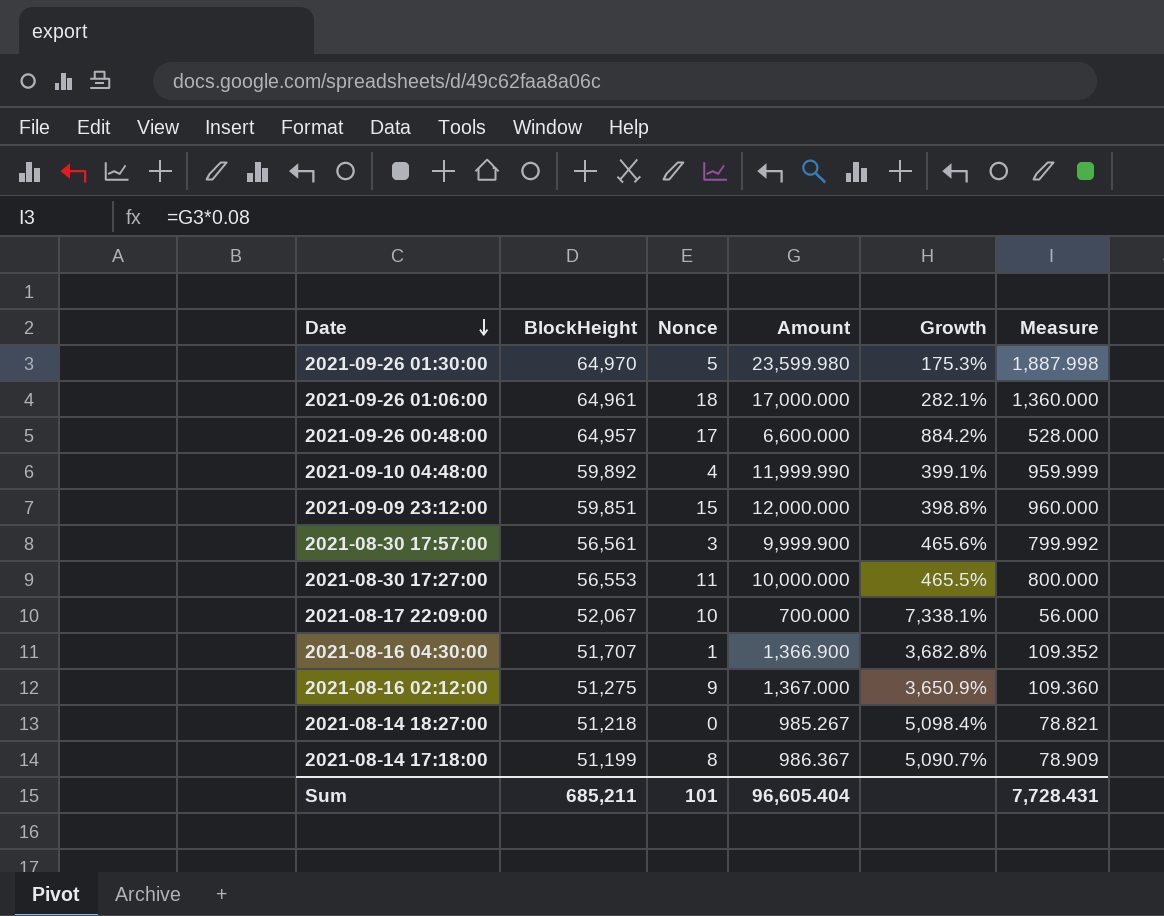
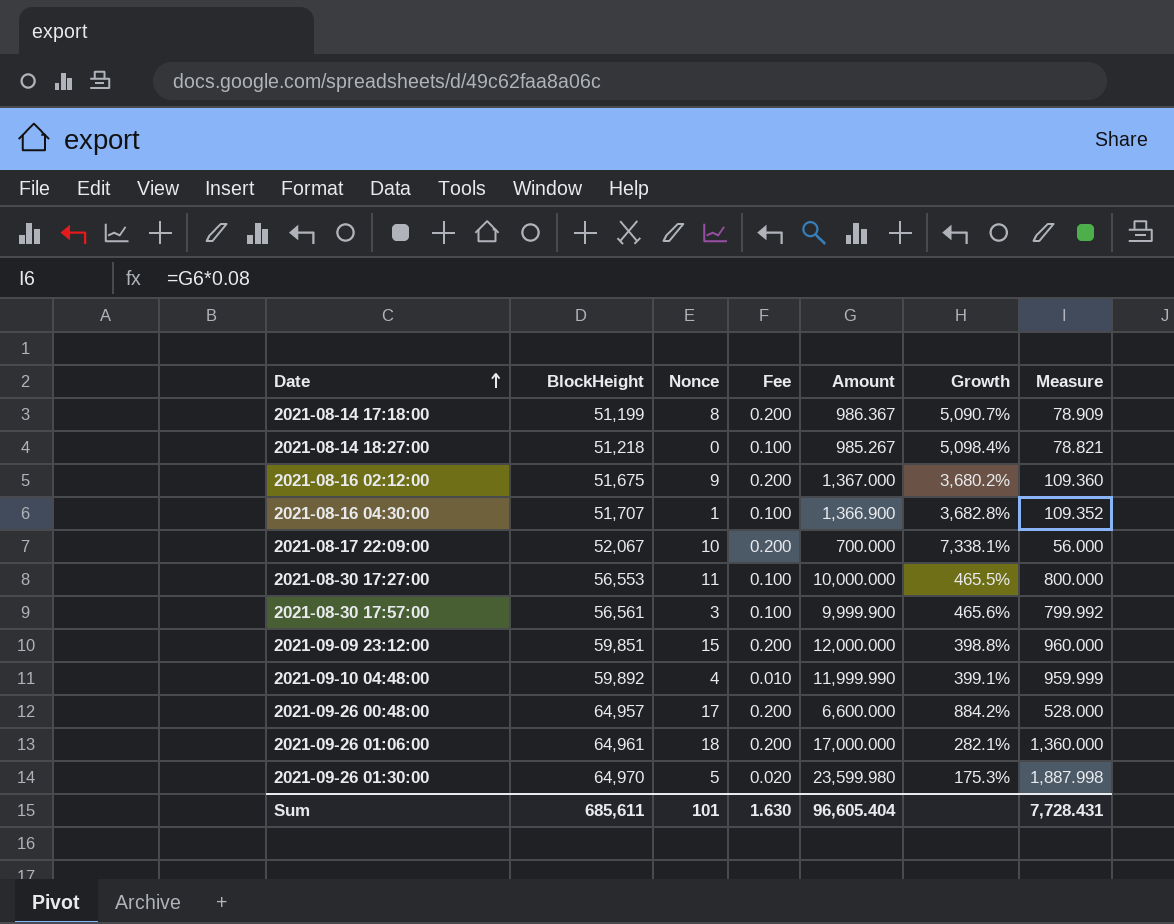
row order: Date descending -> Date ascending
column Fee | position: none -> 4
2021-08-16 02:12:00 | BlockHeight: 51,275 -> 51,675
2021-08-16 02:12:00 | Growth: 3,650.9% -> 3,680.2%
Sum | BlockHeight: 685,211 -> 685,611

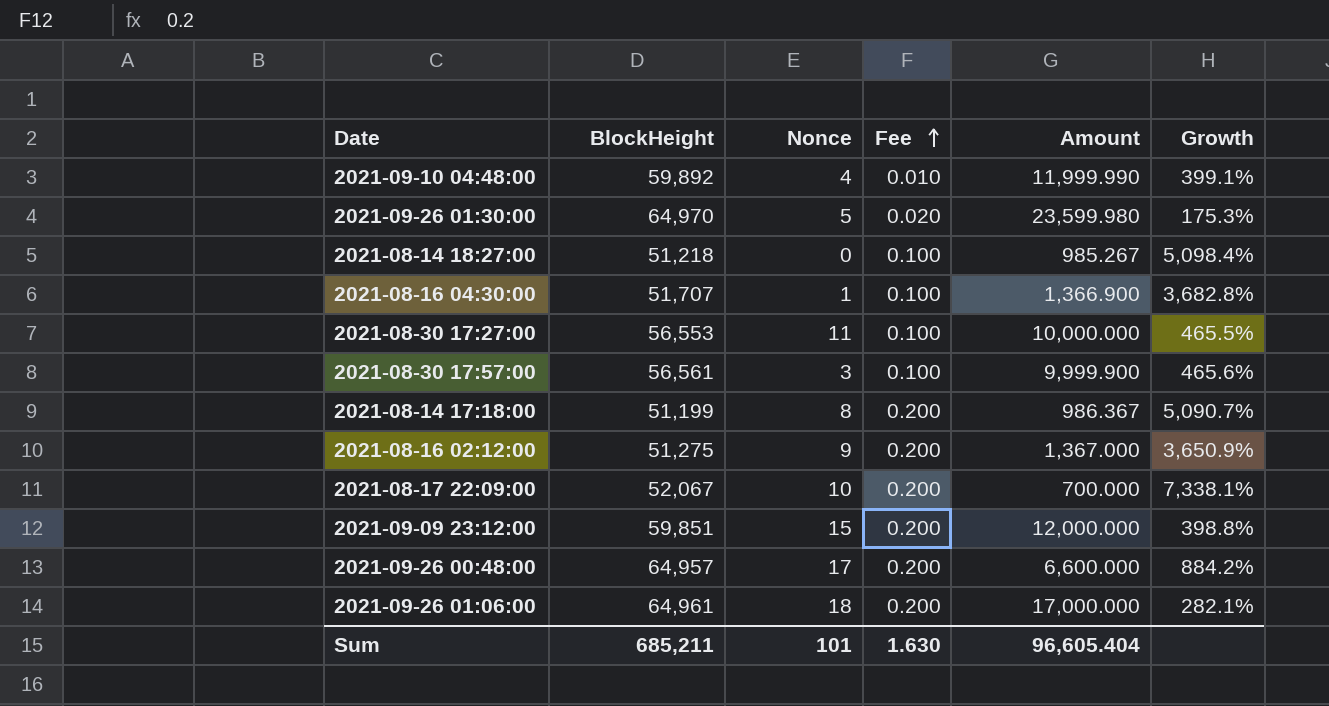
row order: Date ascending -> Fee ascending
column Measure | formula: [Amount] * 0.08 -> none
2021-08-16 02:12:00 | BlockHeight: 51,675 -> 51,275
2021-08-16 02:12:00 | Growth: 3,680.2% -> 3,650.9%
Sum | BlockHeight: 685,611 -> 685,211

